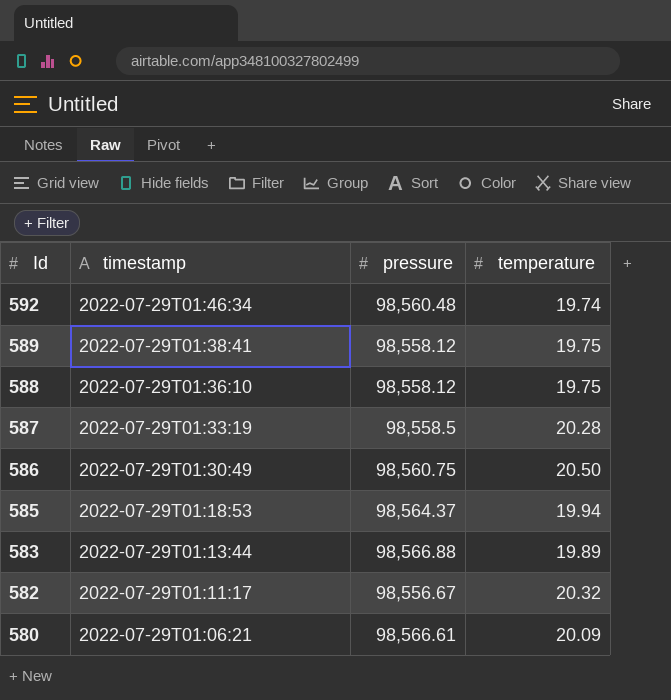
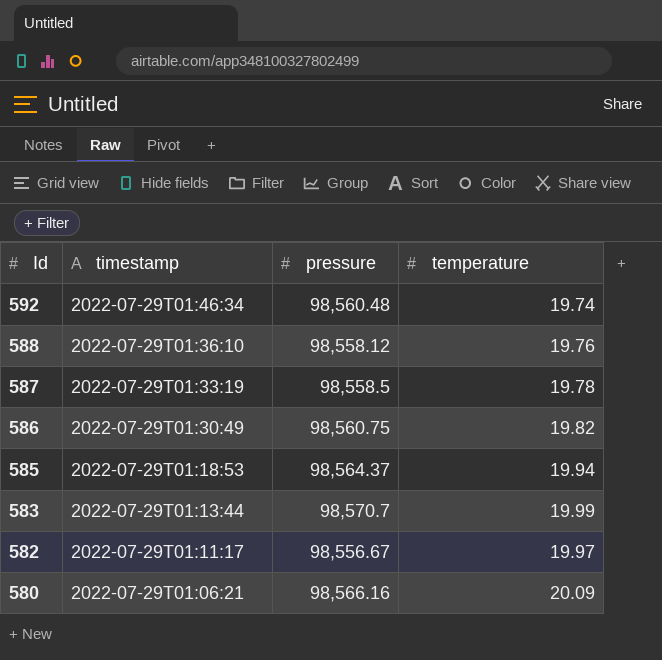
row 589: 2022-07-29T01:38:41 | 98,558.12 | 19.75 -> none
588 | temperature: 19.75 -> 19.76
587 | temperature: 20.28 -> 19.78
586 | temperature: 20.50 -> 19.82
583 | pressure: 98,566.88 -> 98,570.7
583 | temperature: 19.89 -> 19.99
582 | temperature: 20.32 -> 19.97
580 | pressure: 98,566.61 -> 98,566.16

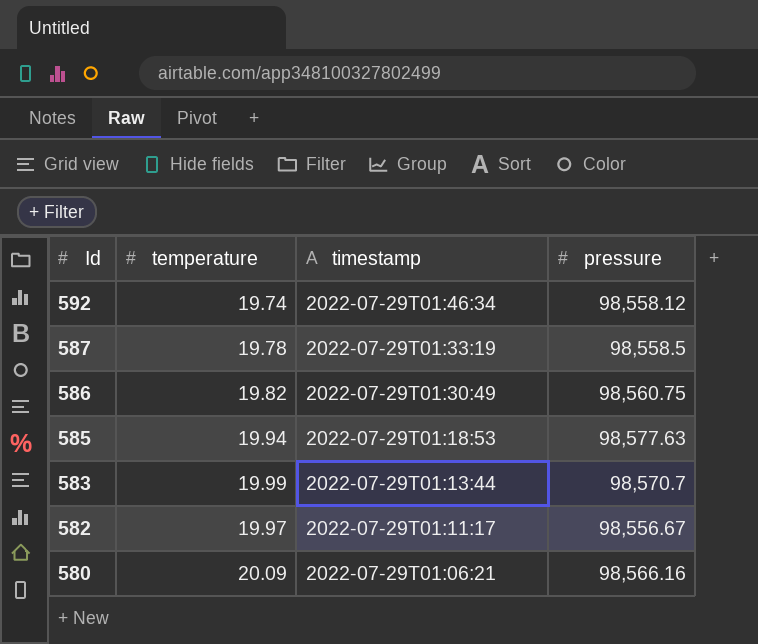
column temperature | position: 4 -> 2
row 588: 2022-07-29T01:36:10 | 98,558.12 | 19.76 -> none
592 | pressure: 98,560.48 -> 98,558.12
585 | pressure: 98,564.37 -> 98,577.63

